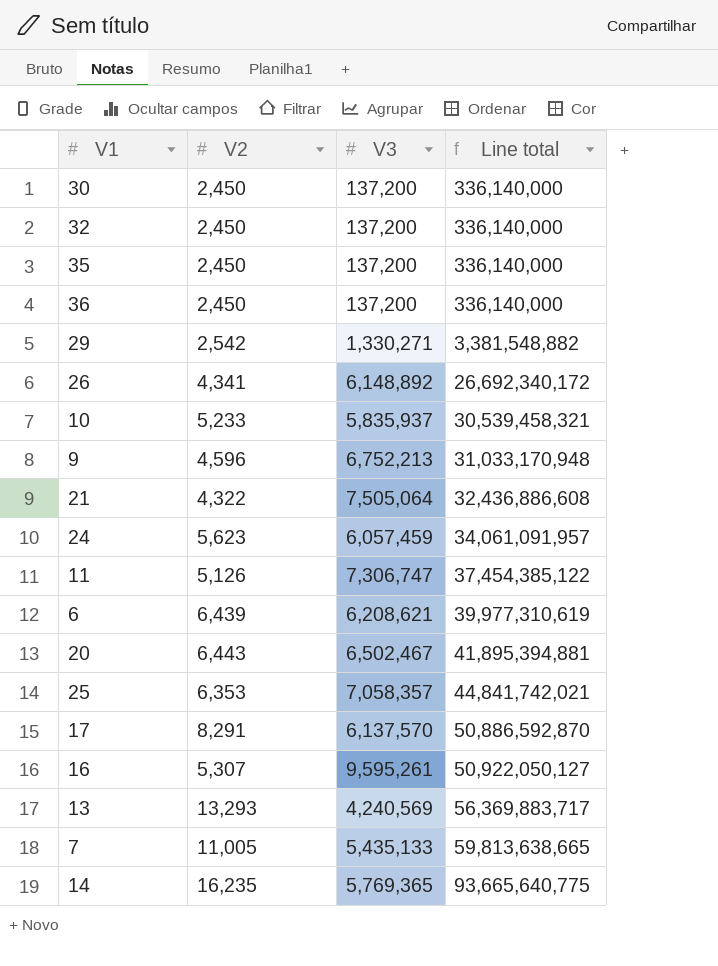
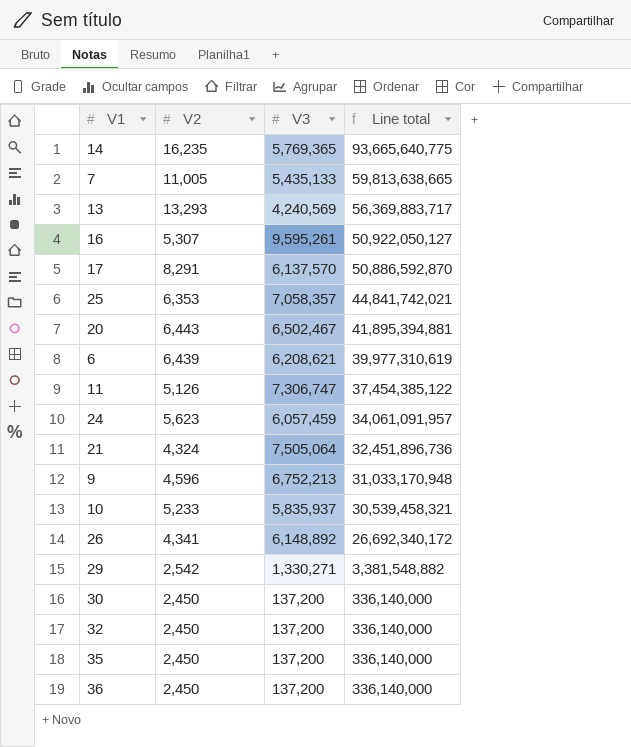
row order: Line total ascending -> Line total descending
21 | V2: 4,322 -> 4,324
21 | Line total: 32,436,886,608 -> 32,451,896,736

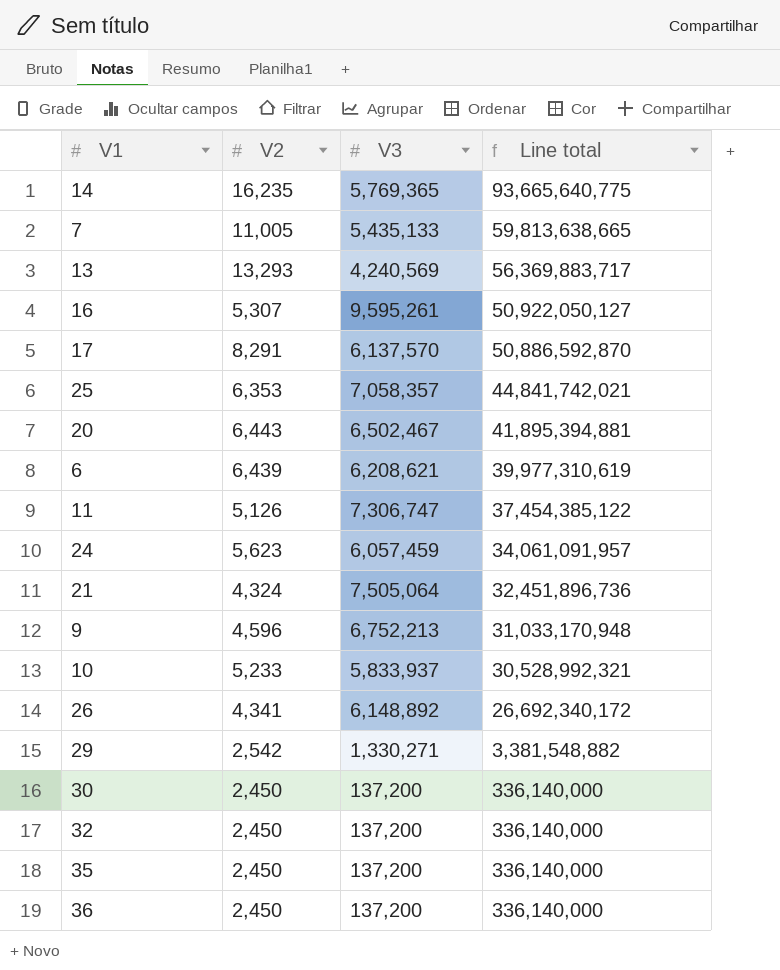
10 | V3: 5,835,937 -> 5,833,937
10 | Line total: 30,539,458,321 -> 30,528,992,321

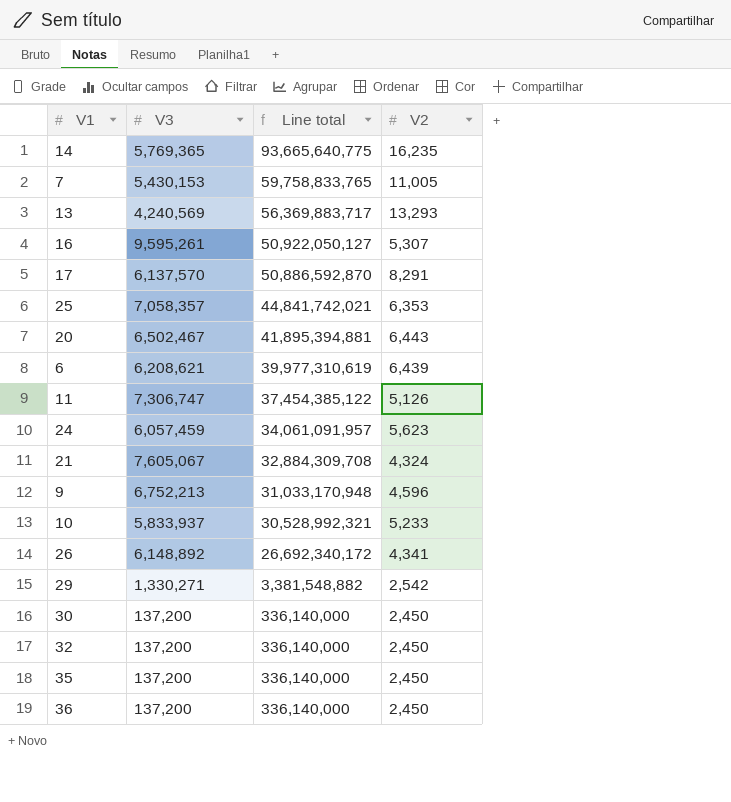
column V2 | position: 2 -> 4
7 | V3: 5,435,133 -> 5,430,153
7 | Line total: 59,813,638,665 -> 59,758,833,765
21 | V3: 7,505,064 -> 7,605,067
21 | Line total: 32,451,896,736 -> 32,884,309,708

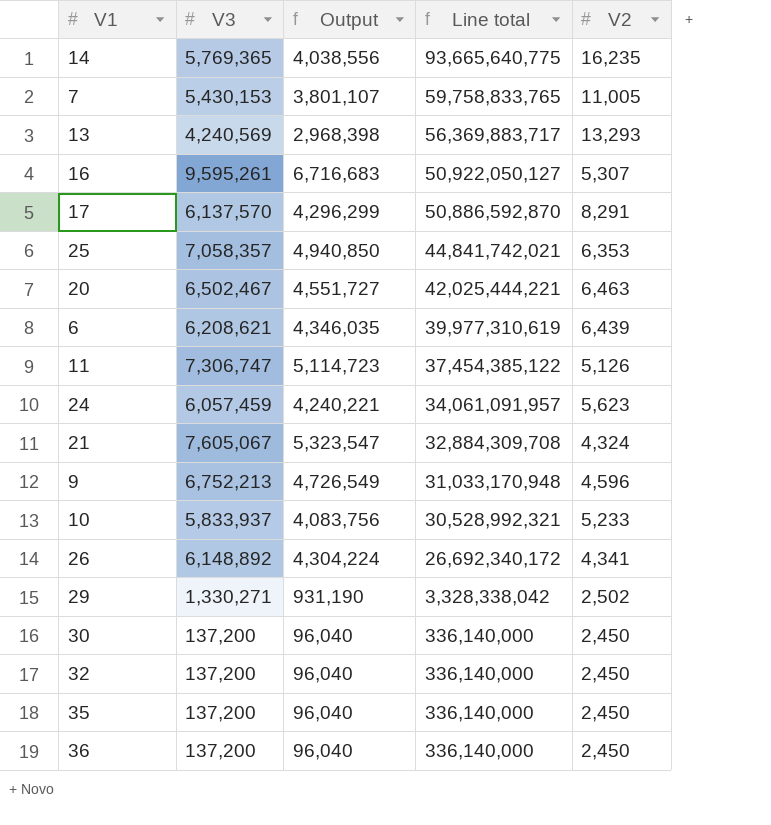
column Output | formula: none -> [V3] * 0.7
20 | Line total: 41,895,394,881 -> 42,025,444,221
20 | V2: 6,443 -> 6,463
29 | Line total: 3,381,548,882 -> 3,328,338,042
29 | V2: 2,542 -> 2,502

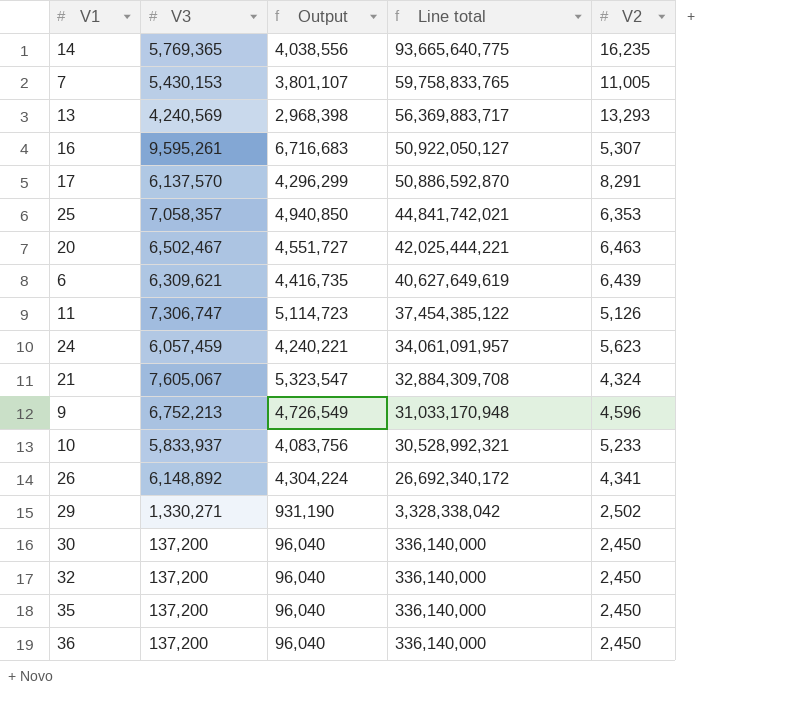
6 | V3: 6,208,621 -> 6,309,621
6 | Output: 4,346,035 -> 4,416,735
6 | Line total: 39,977,310,619 -> 40,627,649,619

